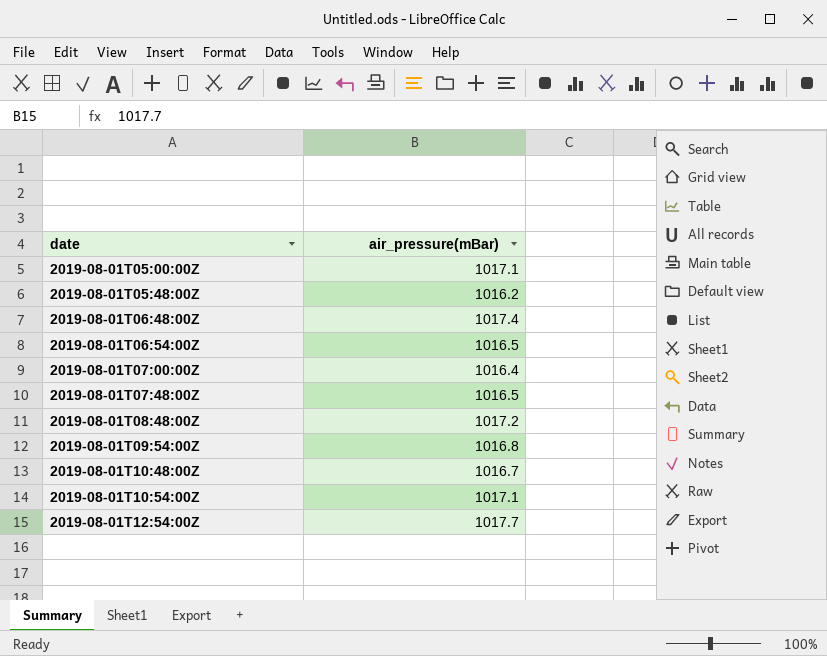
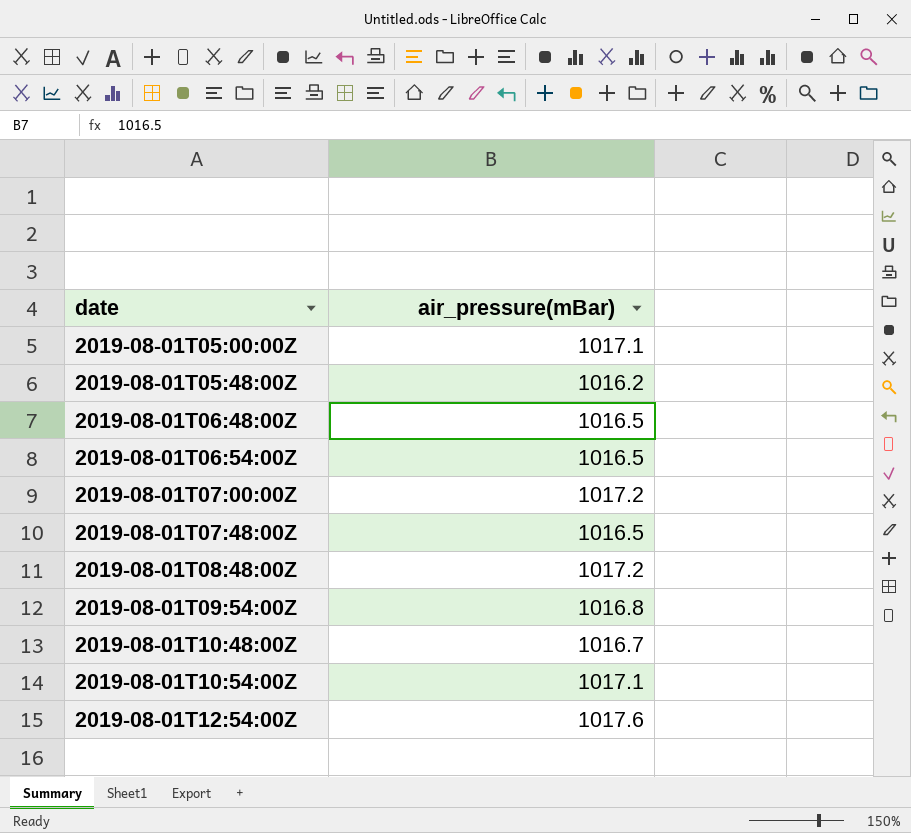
2019-08-01T06:48:00Z | air_pressure(mBar): 1017.4 -> 1016.5
2019-08-01T07:00:00Z | air_pressure(mBar): 1016.4 -> 1017.2
2019-08-01T12:54:00Z | air_pressure(mBar): 1017.7 -> 1017.6

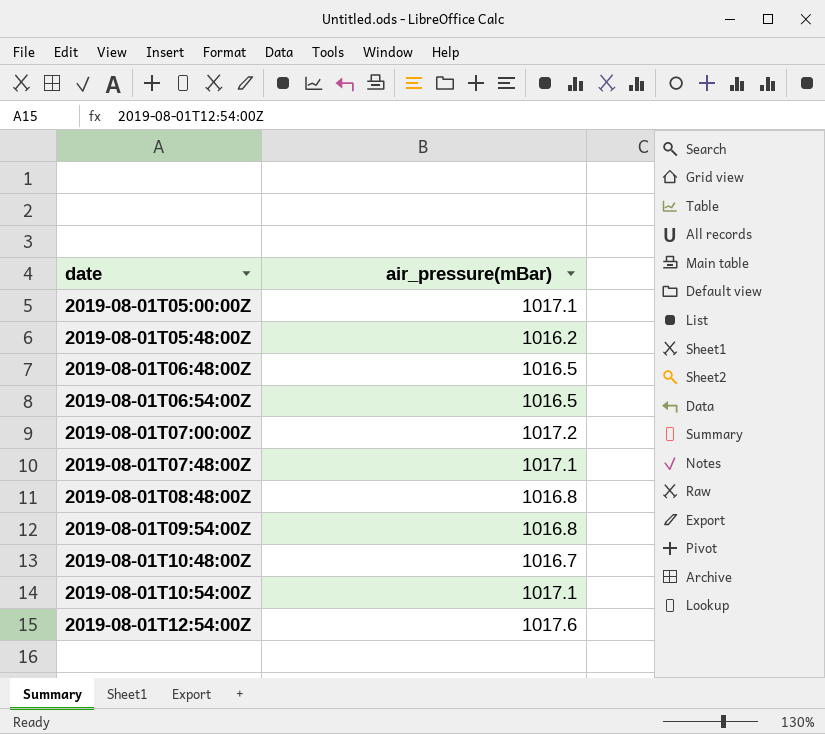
2019-08-01T07:48:00Z | air_pressure(mBar): 1016.5 -> 1017.1
2019-08-01T08:48:00Z | air_pressure(mBar): 1017.2 -> 1016.8

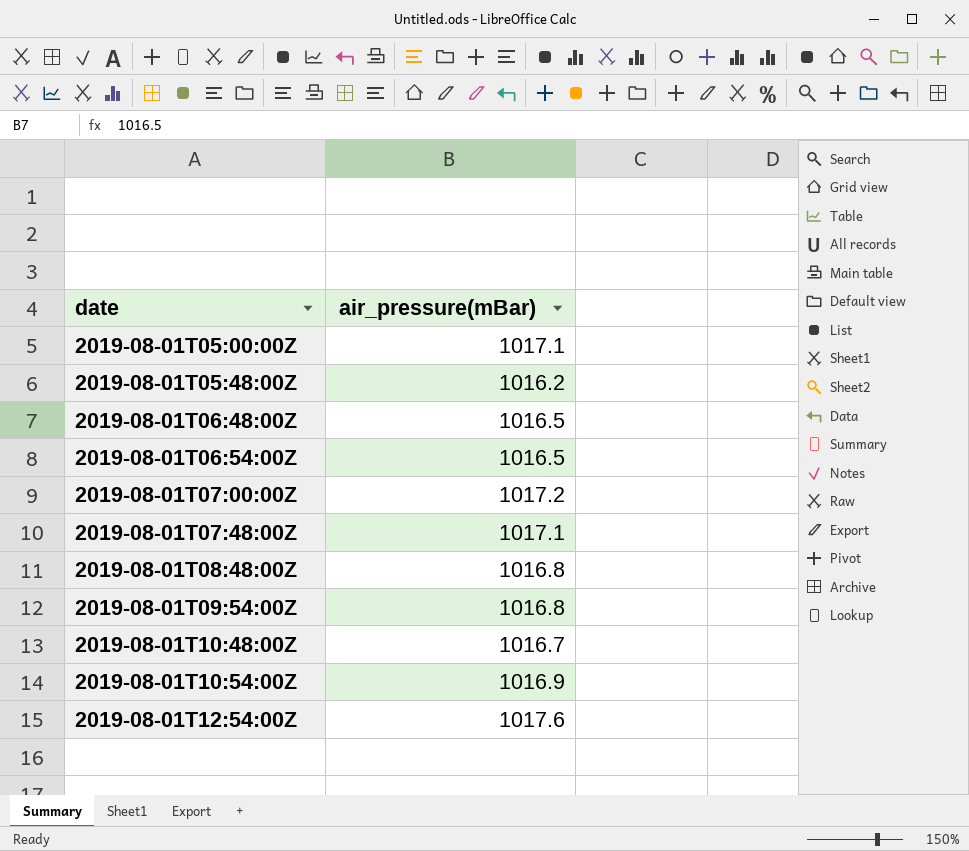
2019-08-01T10:54:00Z | air_pressure(mBar): 1017.1 -> 1016.9

